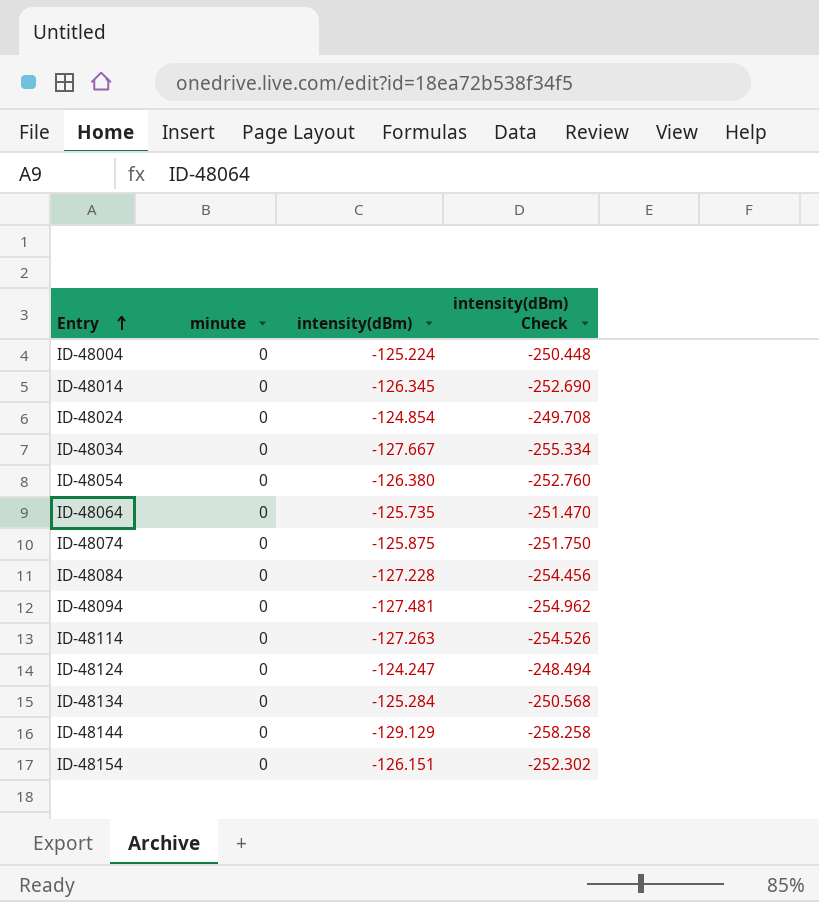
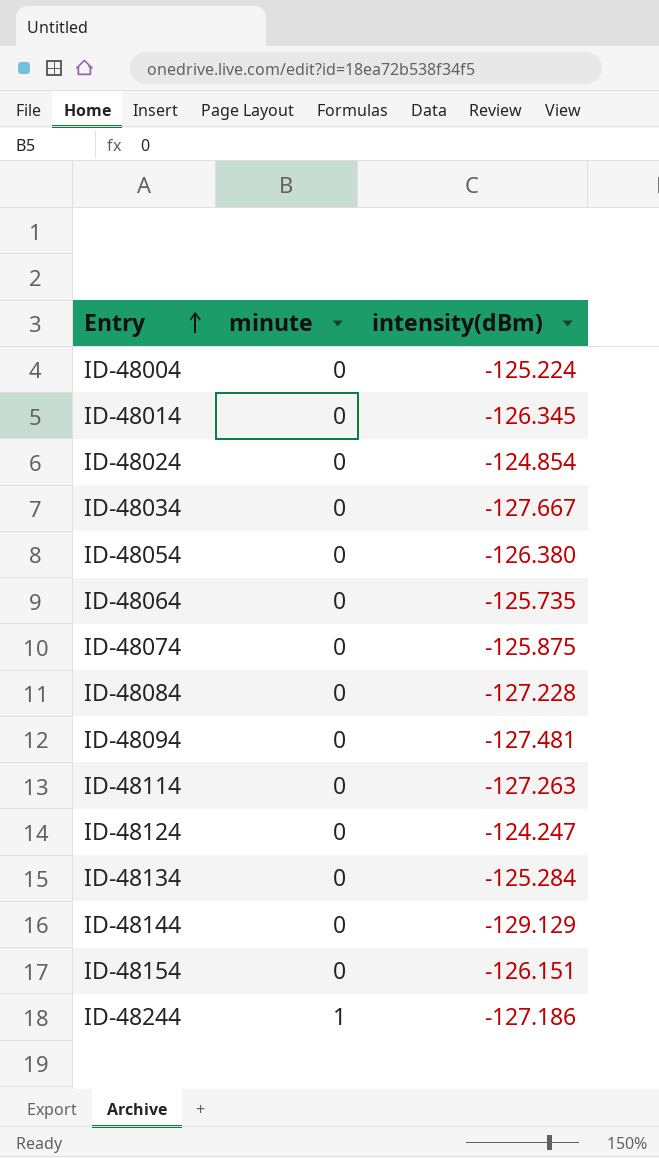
column intensity(dBm) Check | formula: [intensity(dBm)] * 2 -> none
row ID-48244: none -> 1 | -127.186

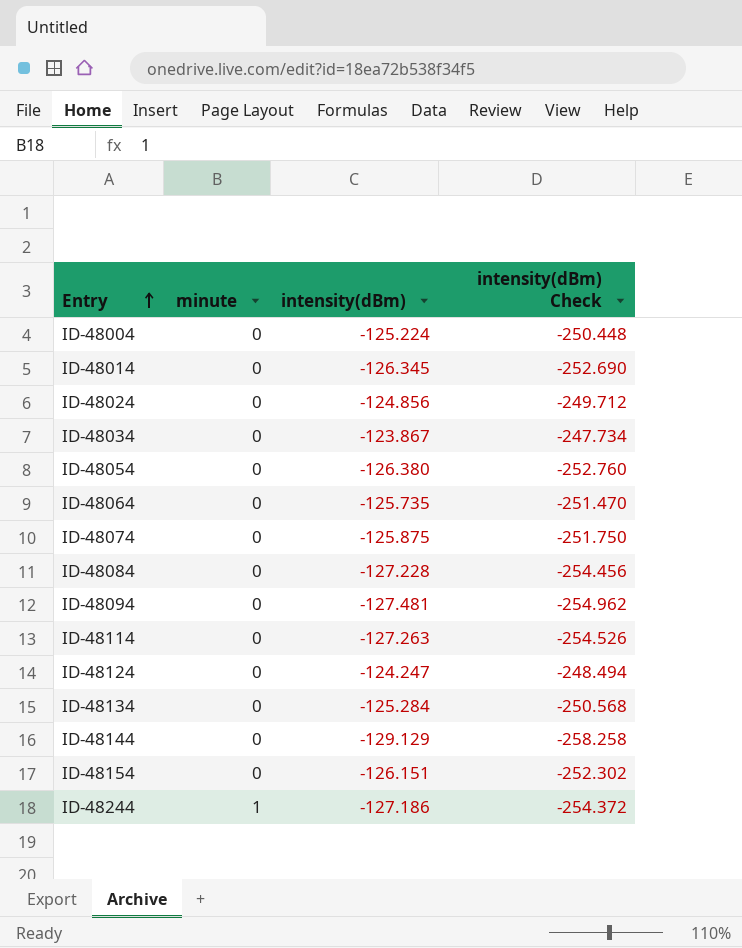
column intensity(dBm) Check | formula: none -> [intensity(dBm)] * 2
ID-48024 | intensity(dBm): -124.854 -> -124.856
ID-48034 | intensity(dBm): -127.667 -> -123.867

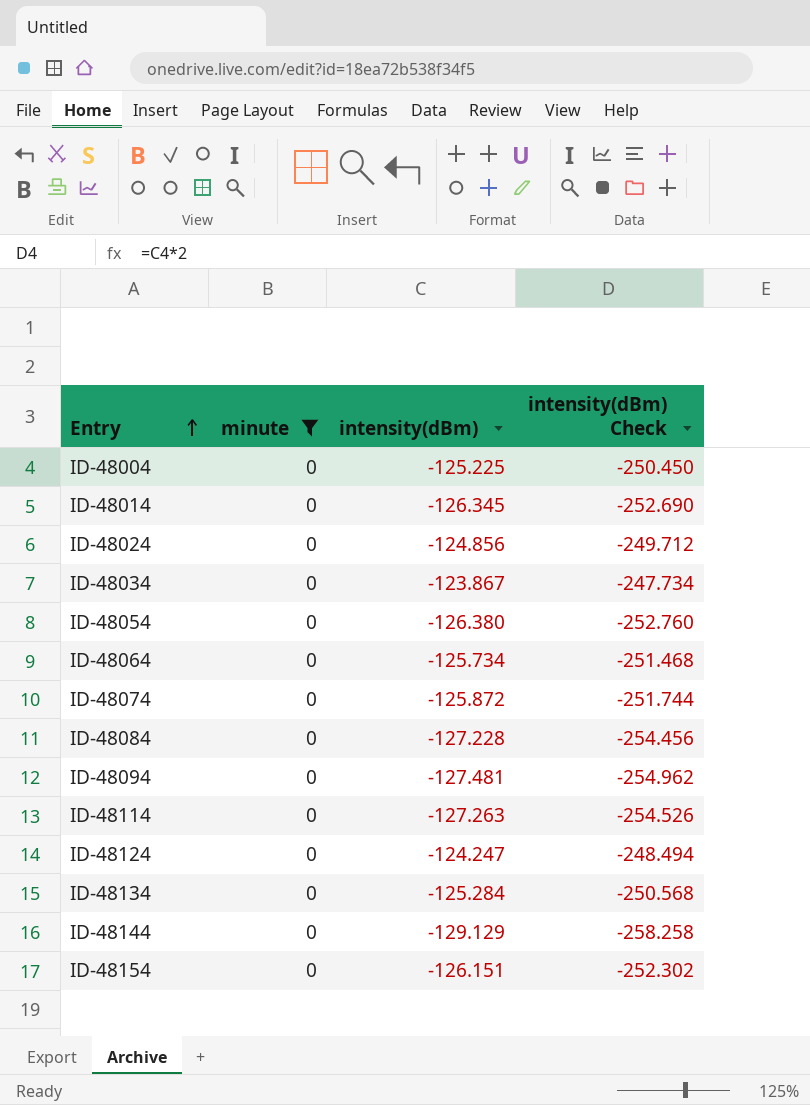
filter: none -> minute = 0
ID-48004 | intensity(dBm): -125.224 -> -125.225
ID-48004 | intensity(dBm) Check: -250.448 -> -250.450
ID-48064 | intensity(dBm): -125.735 -> -125.734
ID-48064 | intensity(dBm) Check: -251.470 -> -251.468
ID-48074 | intensity(dBm): -125.875 -> -125.872
ID-48074 | intensity(dBm) Check: -251.750 -> -251.744

